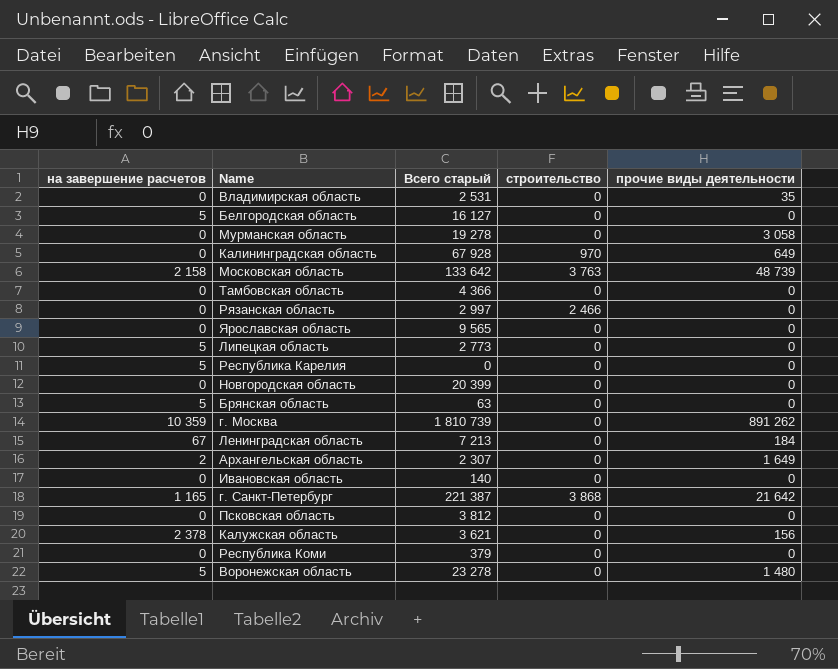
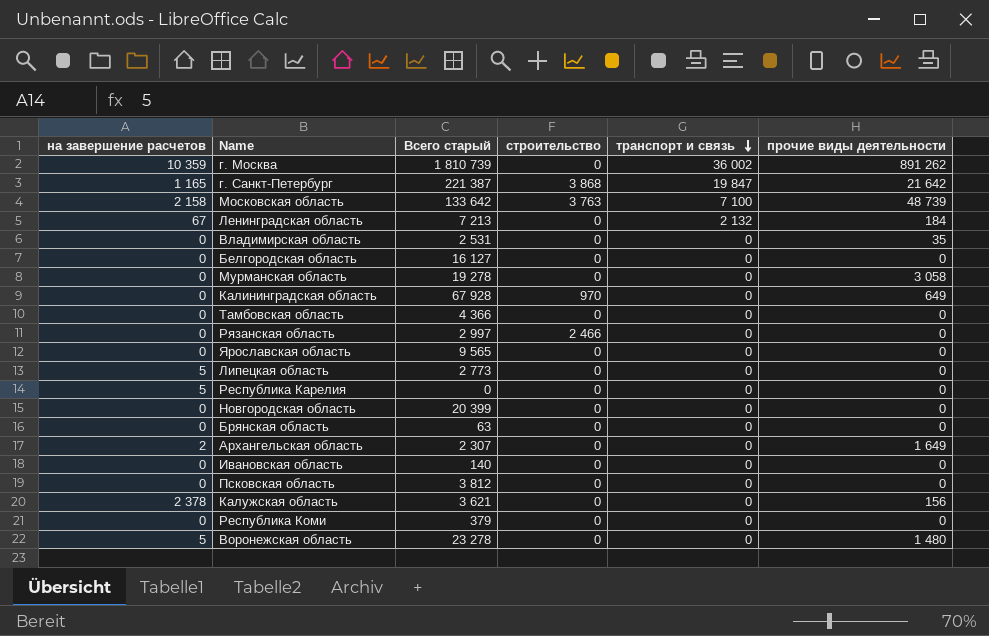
row order: none -> транспорт и связь descending
column транспорт и связь | position: none -> 5
Белгородская область | на завершение расчетов: 5 -> 0
Брянская область | на завершение расчетов: 5 -> 0

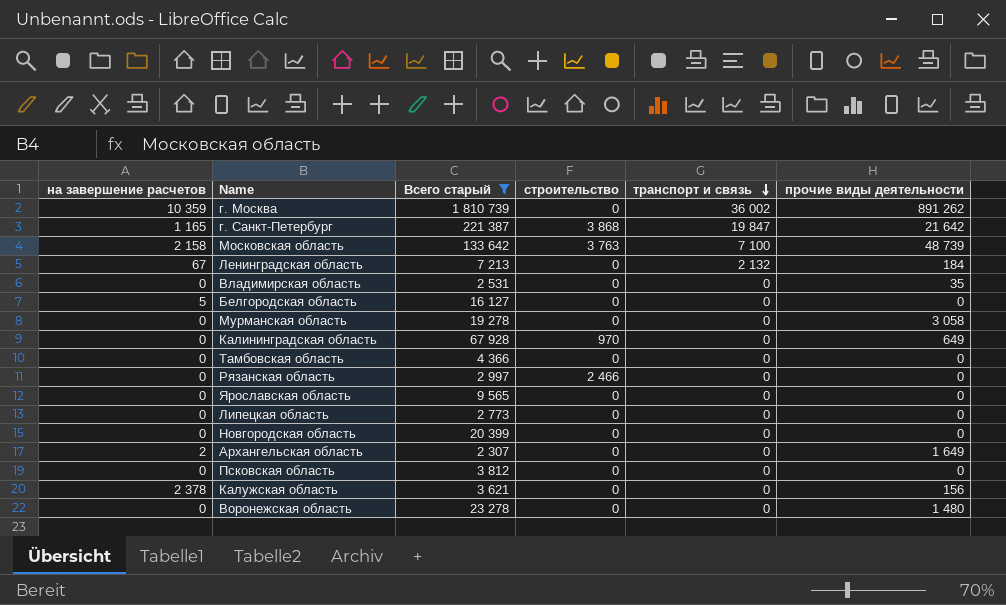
filter: none -> Всего старый >= 2 307
Белгородская область | на завершение расчетов: 0 -> 5
Липецкая область | на завершение расчетов: 5 -> 0
Воронежская область | на завершение расчетов: 5 -> 0

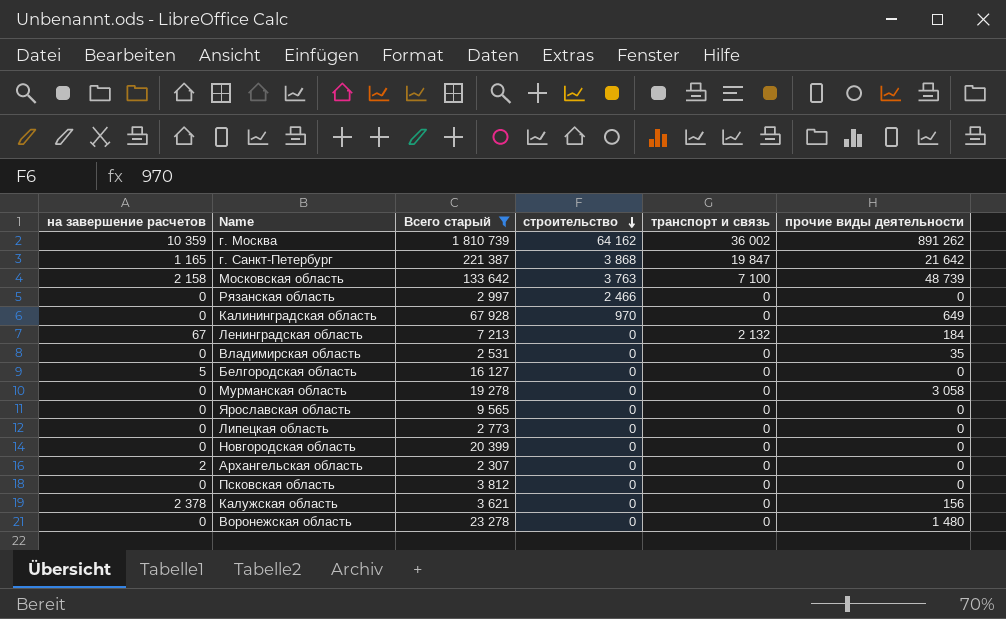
row order: транспорт и связь descending -> строительство descending
row Тамбовская область: 0 | 4 366 | 0 | 0 | 0 -> none
г. Москва | строительство: 0 -> 64 162
Архангельская область | прочие виды деятельности: 1 649 -> 0

